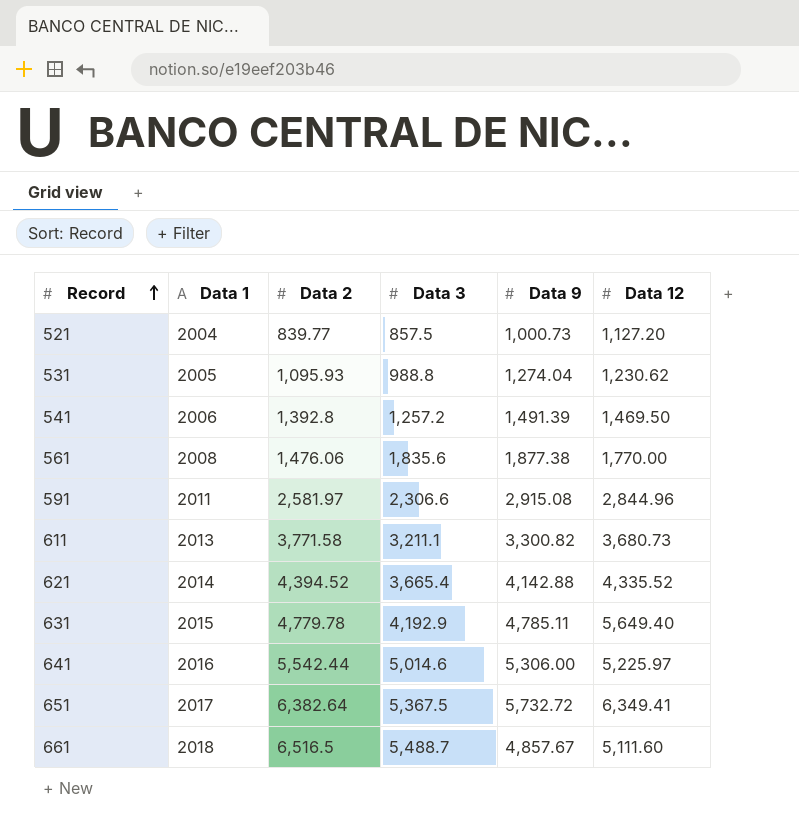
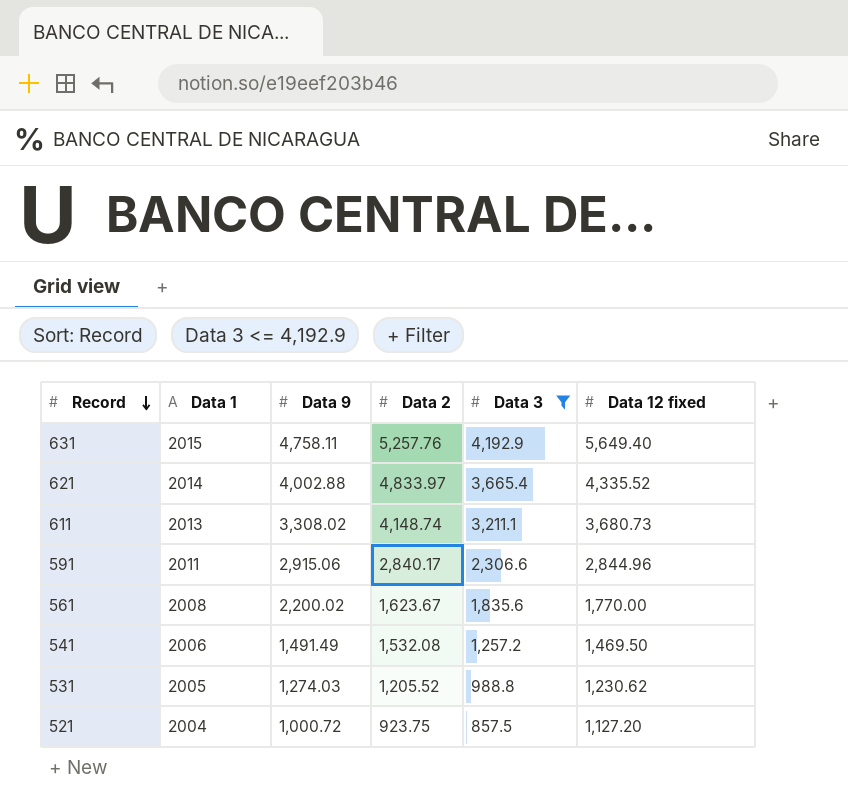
filter: none -> Data 3 <= 4,192.9
row order: Record ascending -> Record descending
column Data 9 | position: 5 -> 3
column name: Data 12 -> Data 12 fixed
631 | Data 9: 4,785.11 -> 4,758.11
631 | Data 2: 4,779.78 -> 5,257.76
621 | Data 9: 4,142.88 -> 4,002.88
621 | Data 2: 4,394.52 -> 4,833.97
611 | Data 9: 3,300.82 -> 3,308.02
611 | Data 2: 3,771.58 -> 4,148.74
591 | Data 9: 2,915.08 -> 2,915.06
591 | Data 2: 2,581.97 -> 2,840.17
561 | Data 9: 1,877.38 -> 2,200.02
561 | Data 2: 1,476.06 -> 1,623.67
541 | Data 9: 1,491.39 -> 1,491.49
541 | Data 2: 1,392.8 -> 1,532.08
531 | Data 9: 1,274.04 -> 1,274.03
531 | Data 2: 1,095.93 -> 1,205.52
521 | Data 9: 1,000.73 -> 1,000.72
521 | Data 2: 839.77 -> 923.75

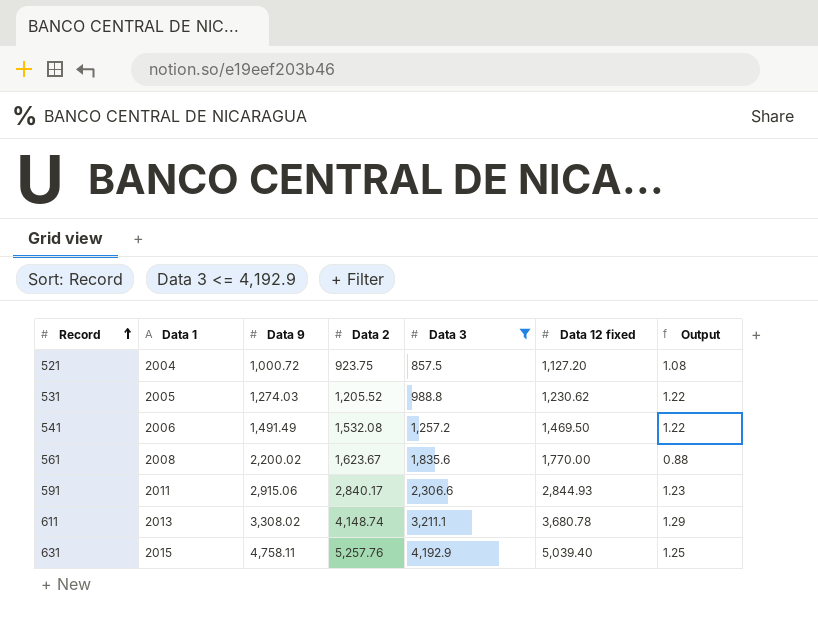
row order: Record descending -> Record ascending
column Output | formula: none -> [Data 2] / [Data 3]
row 621: 2014 | 4,002.88 | 4,833.97 | 3,665.4 | 4,335.52 -> none
591 | Data 12 fixed: 2,844.96 -> 2,844.93
611 | Data 12 fixed: 3,680.73 -> 3,680.78
631 | Data 12 fixed: 5,649.40 -> 5,039.40

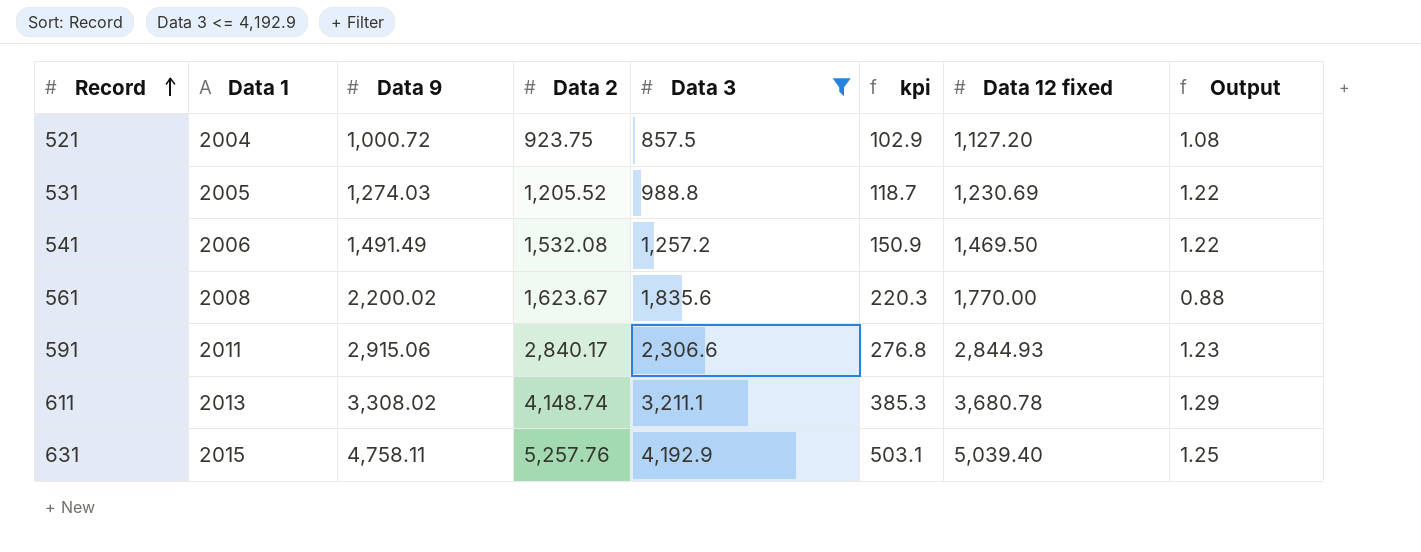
column kpi | formula: none -> [Data 3] * 0.12
531 | Data 12 fixed: 1,230.62 -> 1,230.69

